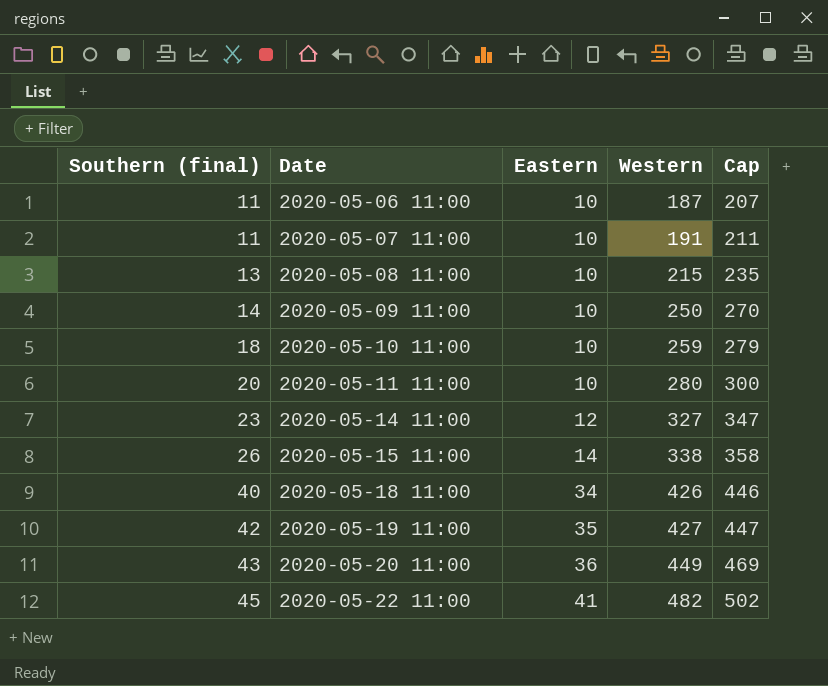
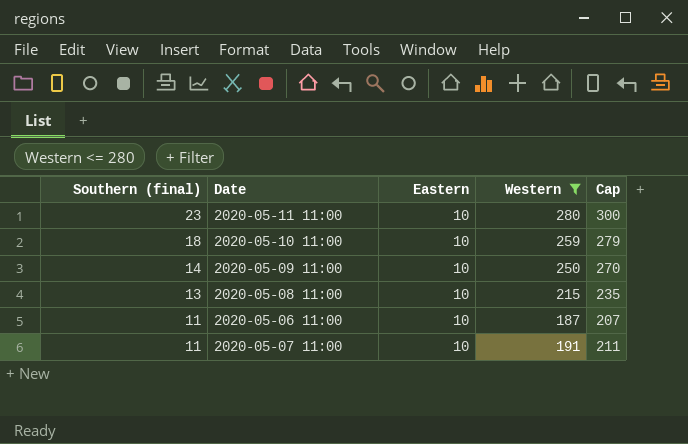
filter: none -> Western <= 280
row order: Southern (final) ascending -> Southern (final) descending
2020-05-11 11:00 | Southern (final): 20 -> 23

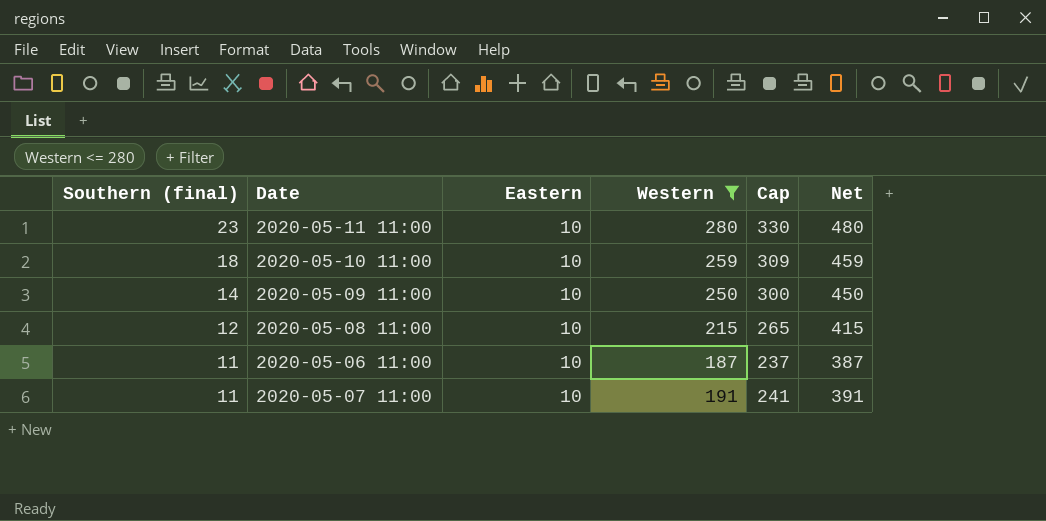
column Cap | formula: [Western] + 20 -> [Western] + 50
column Net | formula: none -> [Western] + 200
2020-05-08 11:00 | Southern (final): 13 -> 12

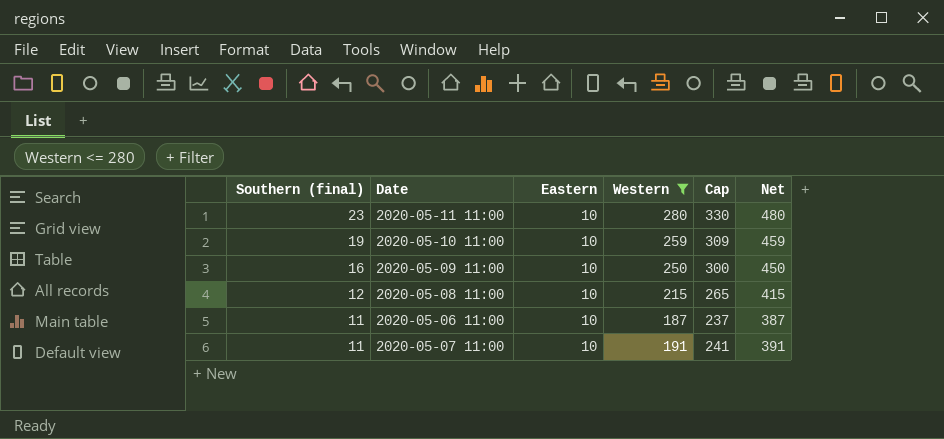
2020-05-10 11:00 | Southern (final): 18 -> 19
2020-05-09 11:00 | Southern (final): 14 -> 16

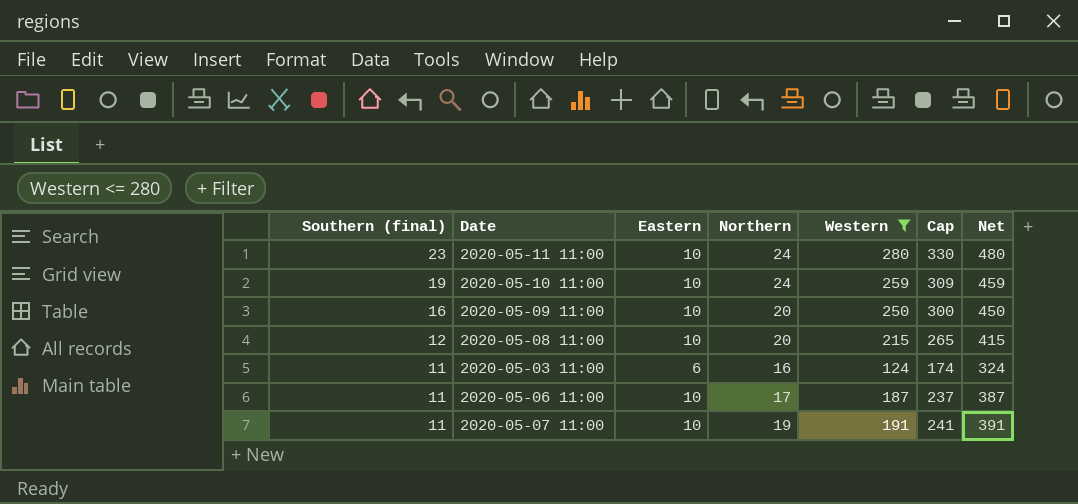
column Northern | position: none -> 4
row 2020-05-03 11:00: none -> 11 | 6 | 16 | 124 | 174 | 324

